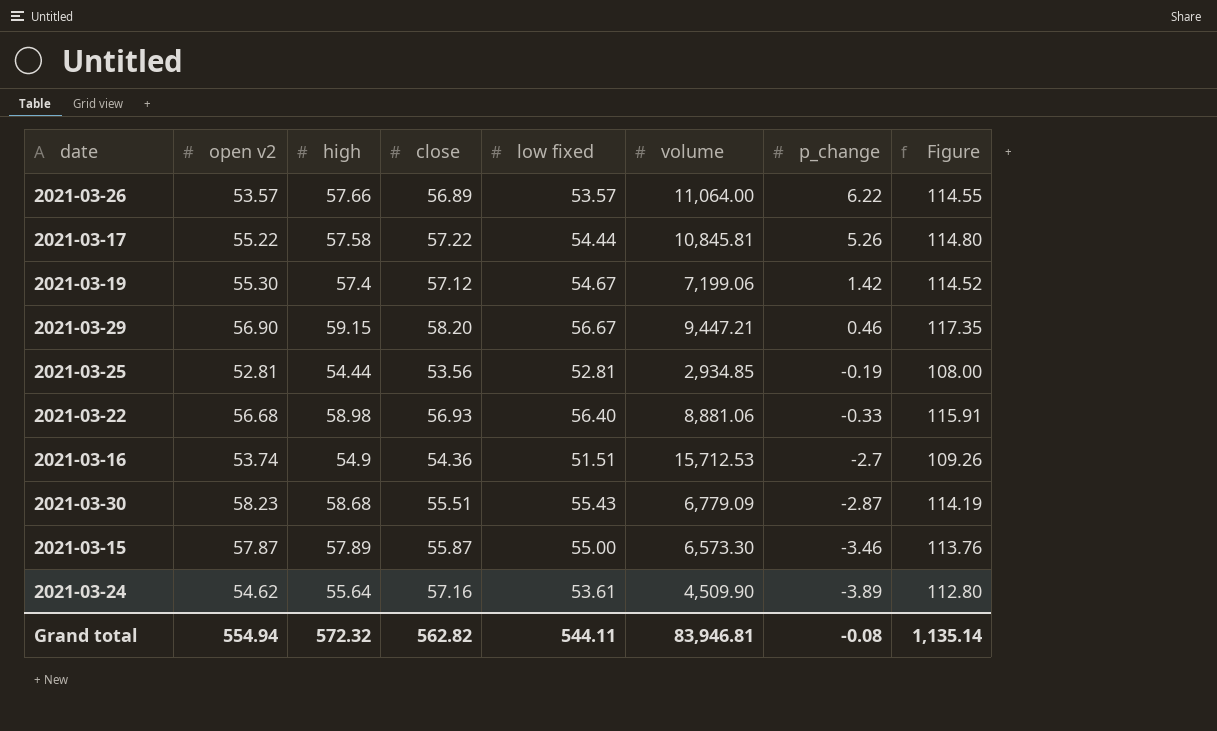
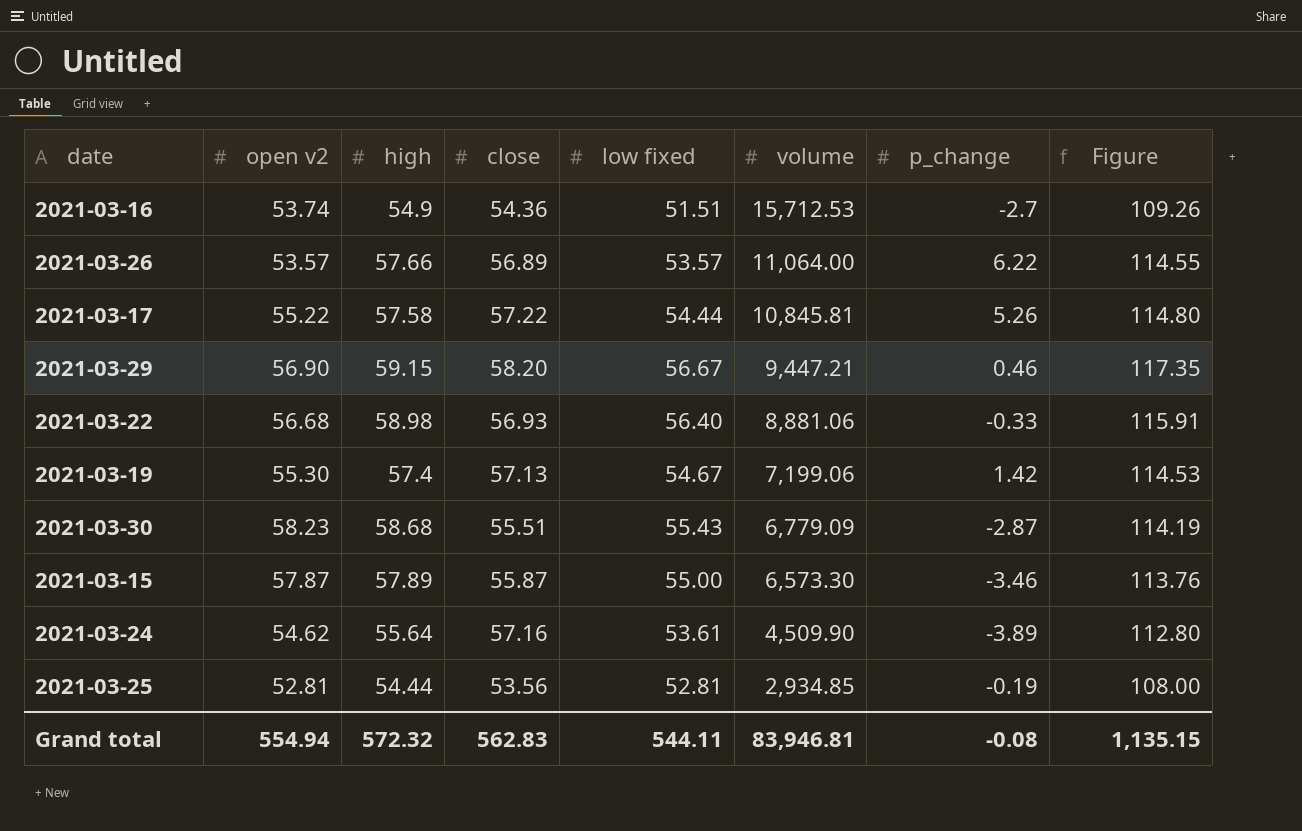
row order: p_change descending -> volume descending
2021-03-19 | close: 57.12 -> 57.13
2021-03-19 | Figure: 114.52 -> 114.53
Grand total | close: 562.82 -> 562.83
Grand total | Figure: 1,135.14 -> 1,135.15

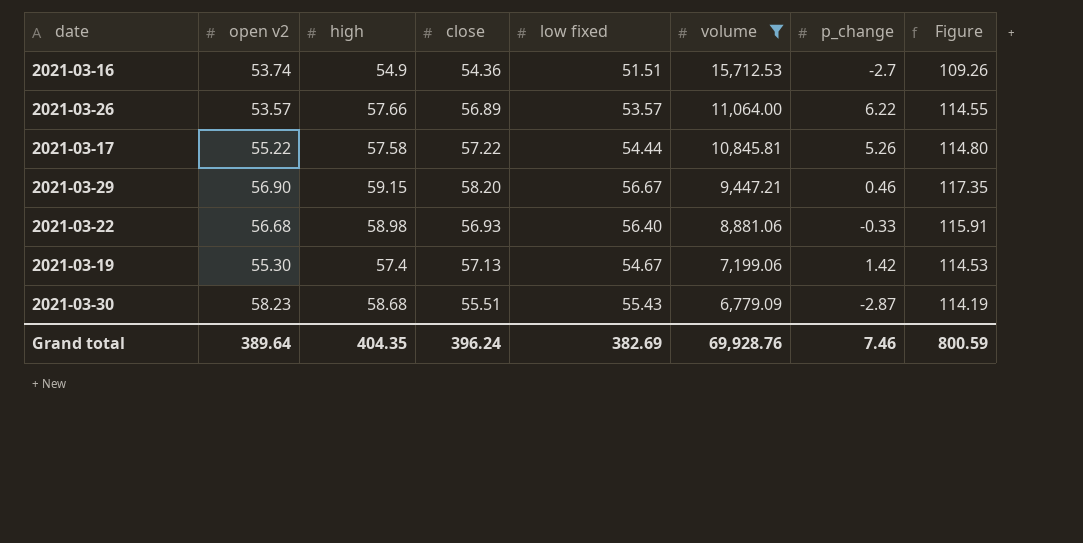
filter: none -> volume >= 6,779.09
Grand total | open v2: 554.94 -> 389.64
Grand total | high: 572.32 -> 404.35
Grand total | close: 562.83 -> 396.24
Grand total | low fixed: 544.11 -> 382.69
Grand total | volume: 83,946.81 -> 69,928.76
Grand total | p_change: -0.08 -> 7.46
Grand total | Figure: 1,135.15 -> 800.59

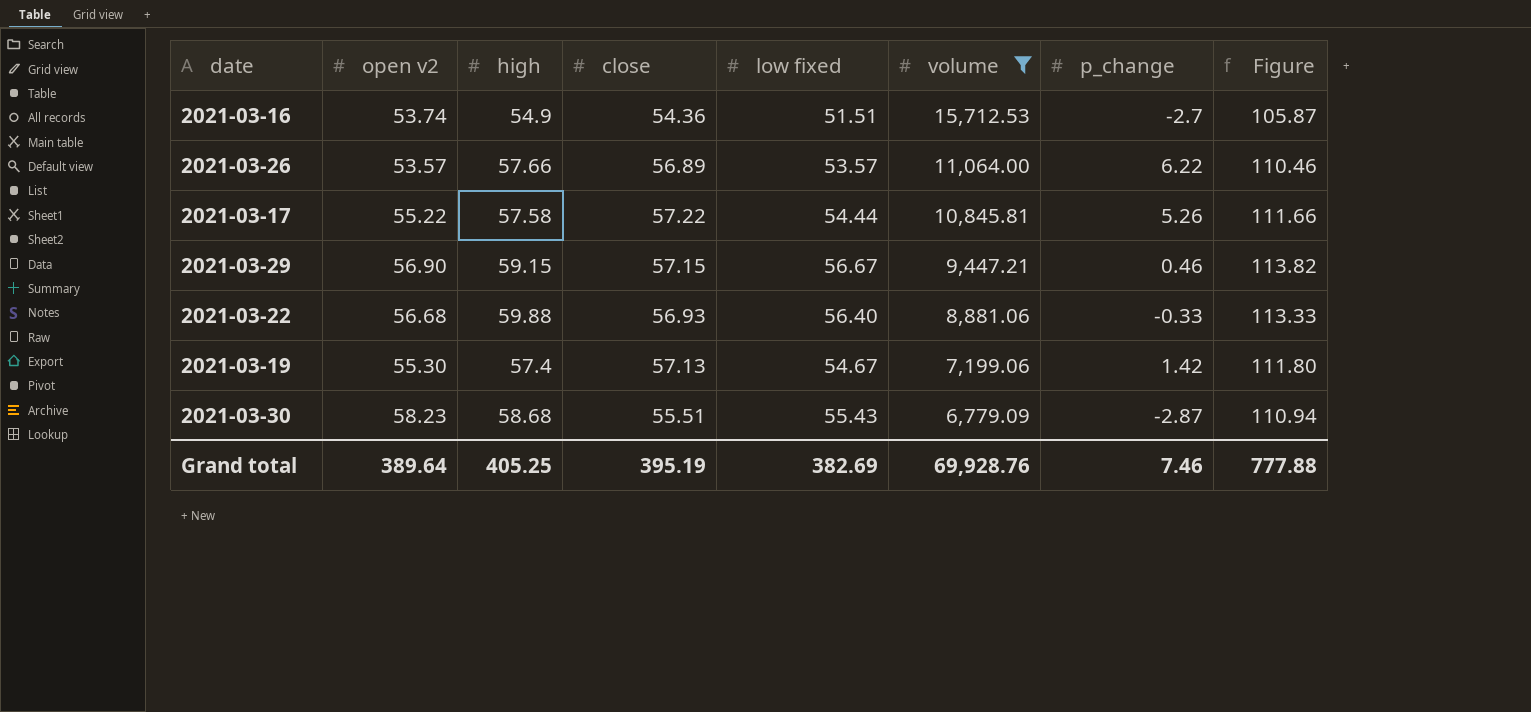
column Figure | formula: [high] + [close] -> [close] + [low fixed]
2021-03-29 | close: 58.20 -> 57.15
2021-03-22 | high: 58.98 -> 59.88
Grand total | high: 404.35 -> 405.25
Grand total | close: 396.24 -> 395.19
Grand total | Figure: 800.59 -> 777.88

